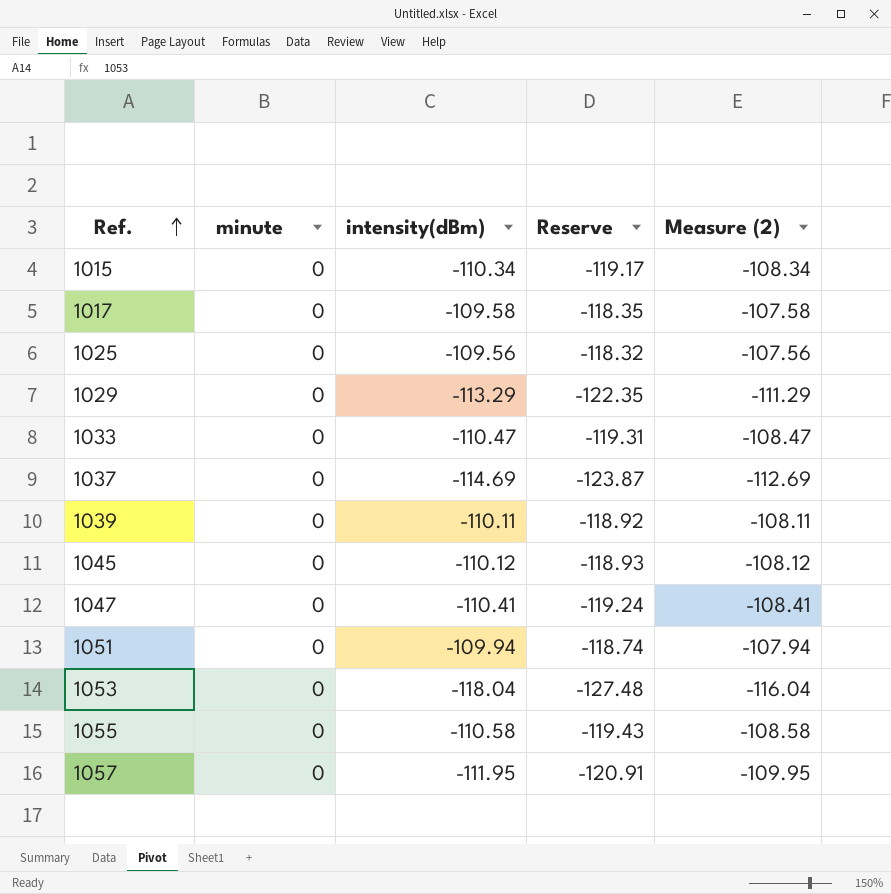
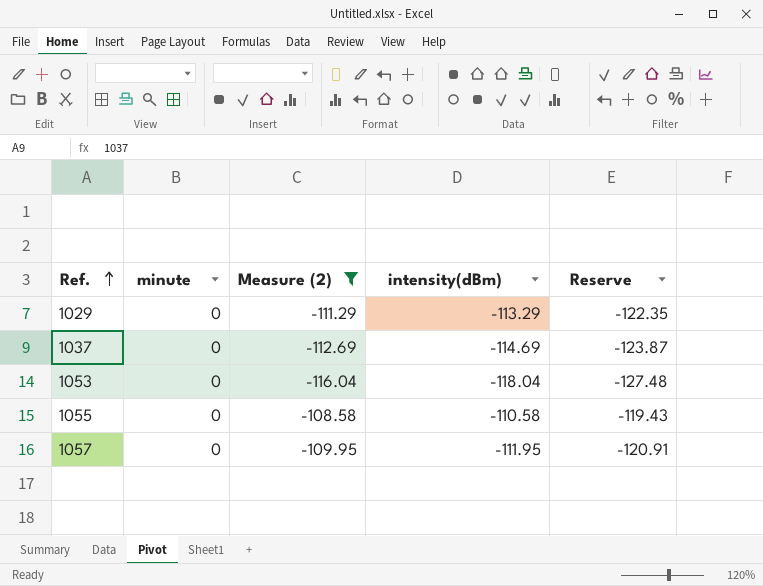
filter: none -> Measure (2) <= -108.58
column Measure (2) | position: 5 -> 3

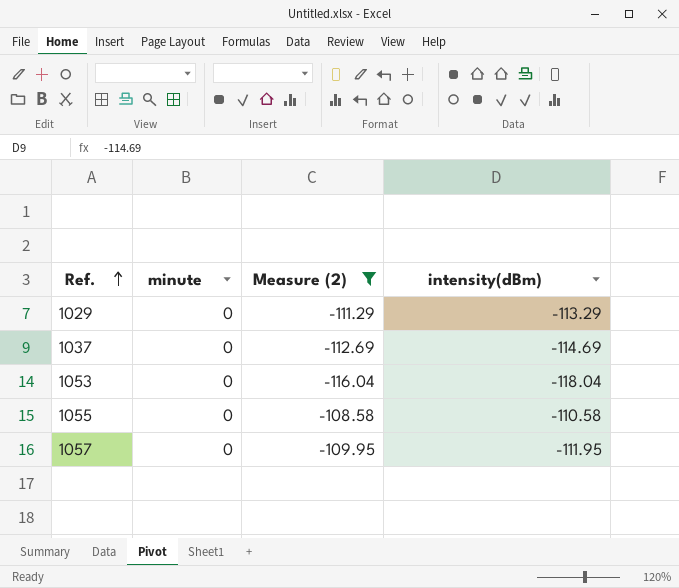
column Reserve | formula: [intensity(dBm)] * 1.08 -> none

